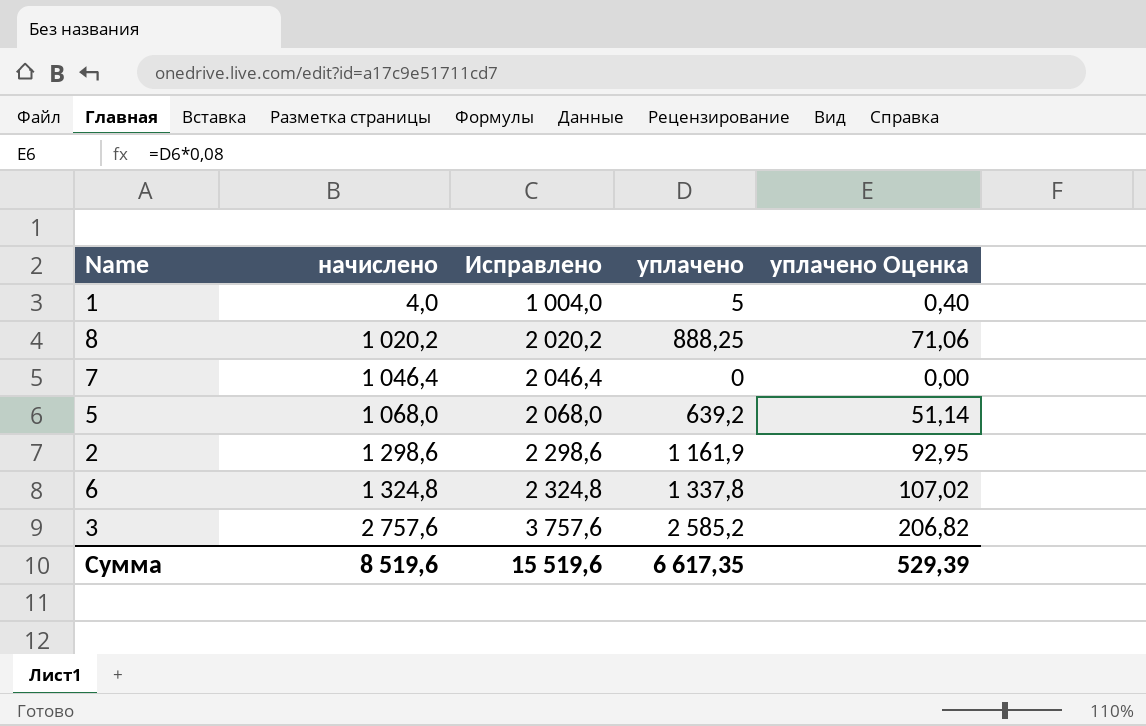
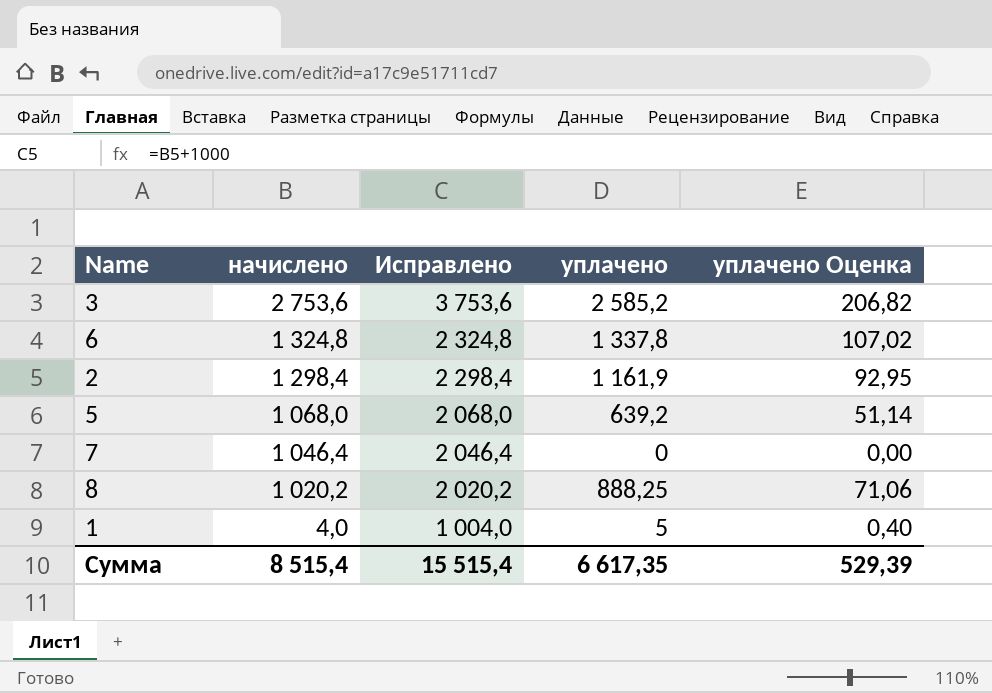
row order: начислено ascending -> начислено descending
3 | начислено: 2 757,6 -> 2 753,6
3 | Исправлено: 3 757,6 -> 3 753,6
2 | начислено: 1 298,6 -> 1 298,4
2 | Исправлено: 2 298,6 -> 2 298,4
Сумма | начислено: 8 519,6 -> 8 515,4
Сумма | Исправлено: 15 519,6 -> 15 515,4

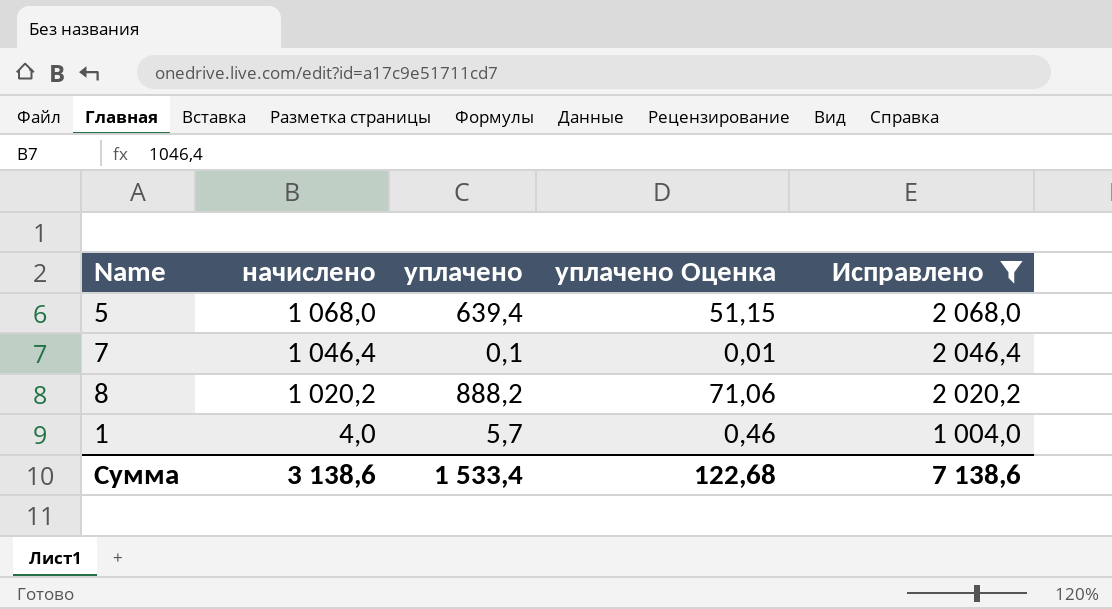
filter: none -> Исправлено <= 2 068,0
column Исправлено | position: 3 -> 5
5 | уплачено: 639,2 -> 639,4
5 | уплачено Оценка: 51,14 -> 51,15
7 | уплачено: 0 -> 0,1
7 | уплачено Оценка: 0,00 -> 0,01
8 | уплачено: 888,25 -> 888,2
1 | уплачено: 5 -> 5,7
1 | уплачено Оценка: 0,40 -> 0,46
Сумма | начислено: 8 515,4 -> 3 138,6
Сумма | уплачено: 6 617,35 -> 1 533,4
Сумма | уплачено Оценка: 529,39 -> 122,68
Сумма | Исправлено: 15 515,4 -> 7 138,6

